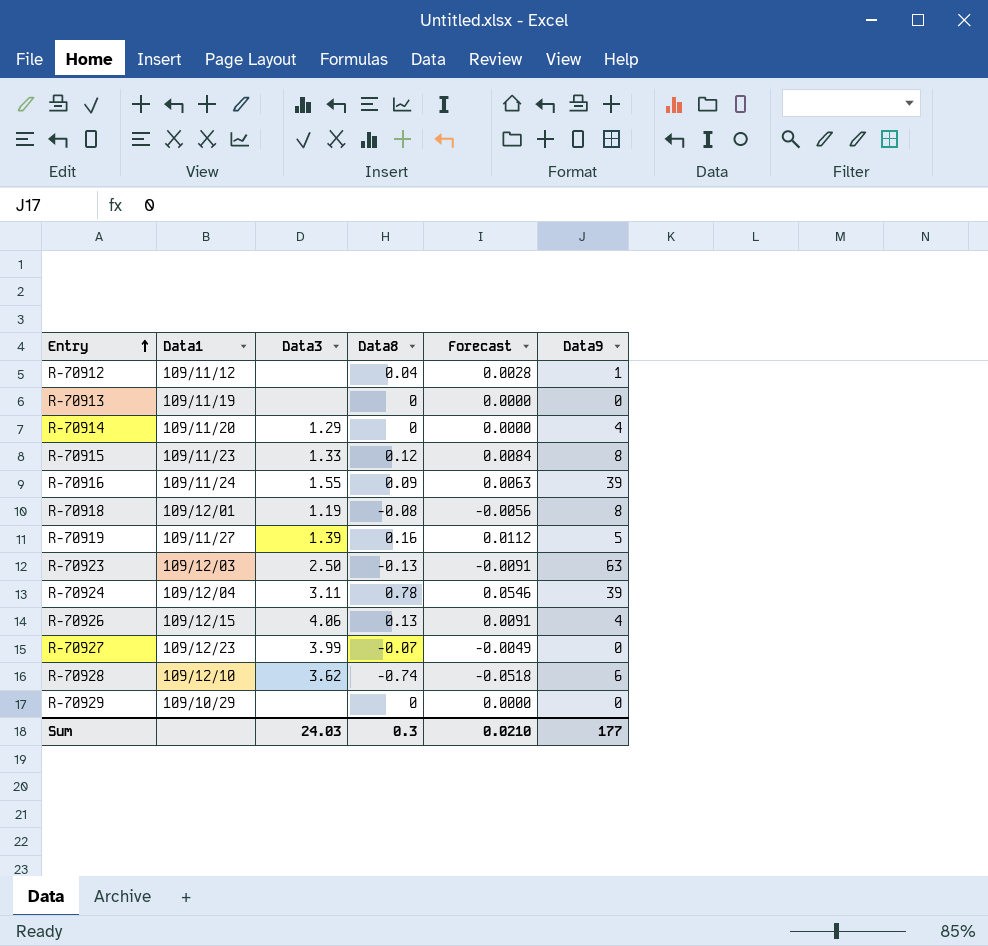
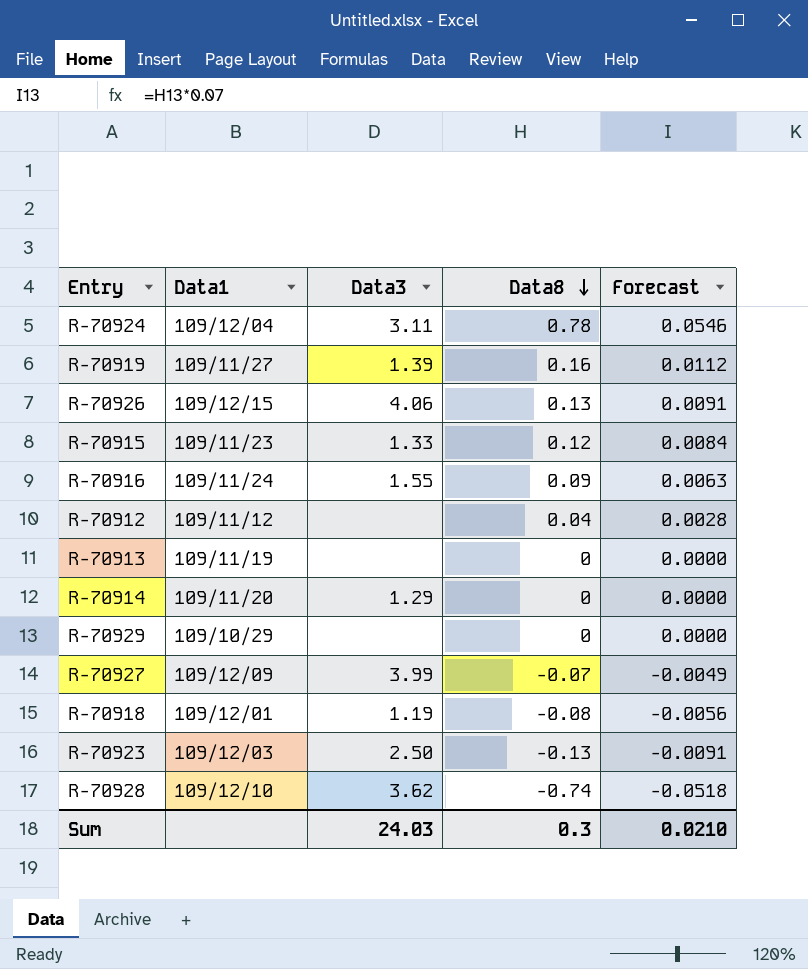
row order: Entry ascending -> Data8 descending
column Data9 | position: 6 -> none
R-70927 | Data1: 109/12/23 -> 109/12/09

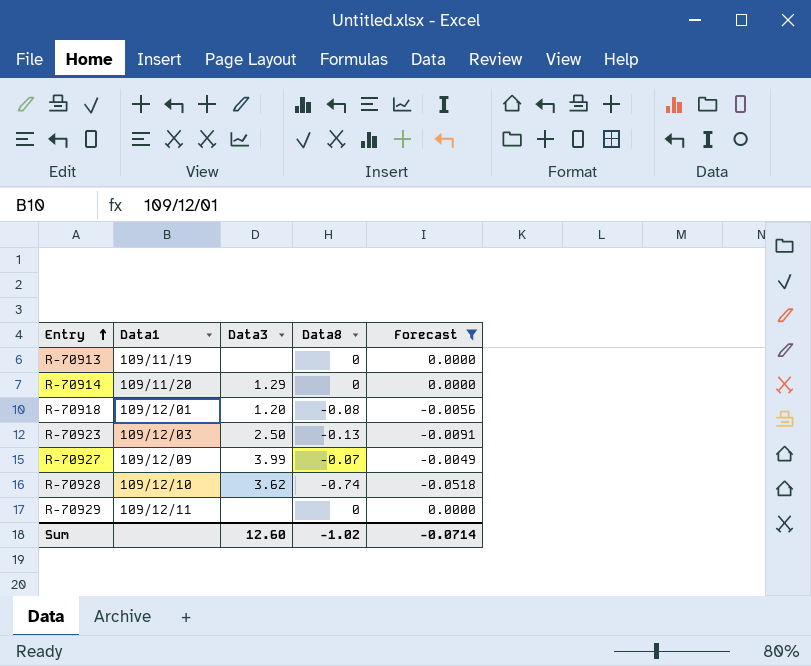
filter: none -> Forecast <= 0.0000
row order: Data8 descending -> Entry ascending
R-70918 | Data3: 1.19 -> 1.20
R-70929 | Data1: 109/10/29 -> 109/12/11
Sum | Data3: 24.03 -> 12.60
Sum | Data8: 0.3 -> -1.02
Sum | Forecast: 0.0210 -> -0.0714

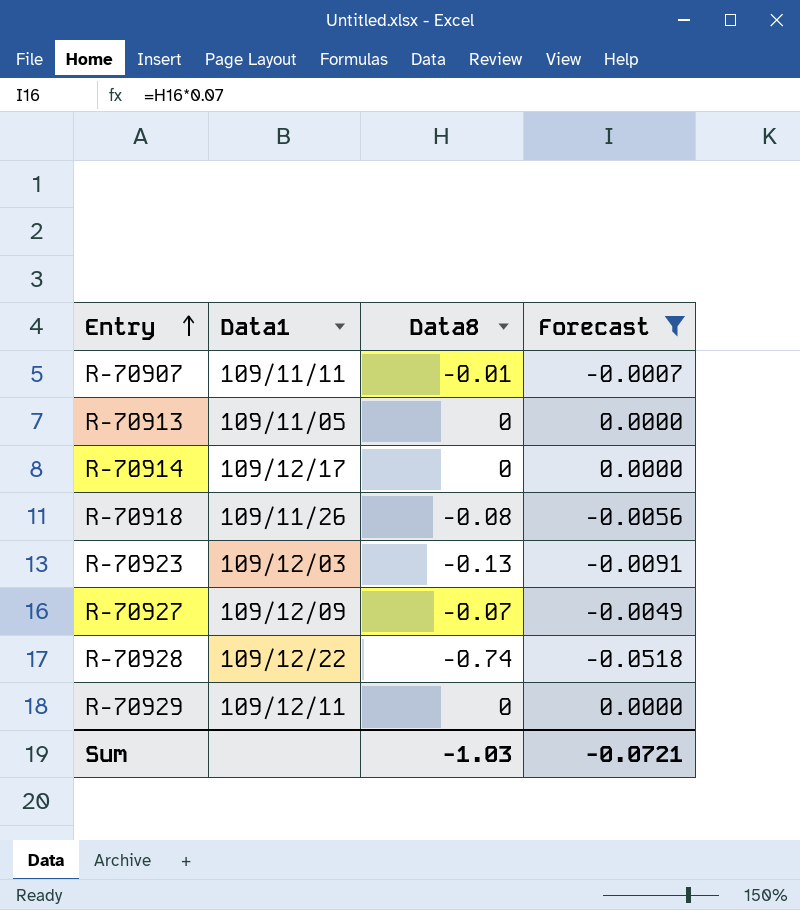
column Data3 | position: 3 -> none
row R-70907: none -> 109/11/11 | -0.01 | -0.0007
R-70913 | Data1: 109/11/19 -> 109/11/05
R-70914 | Data1: 109/11/20 -> 109/12/17
R-70918 | Data1: 109/12/01 -> 109/11/26
R-70928 | Data1: 109/12/10 -> 109/12/22
Sum | Data8: -1.02 -> -1.03
Sum | Forecast: -0.0714 -> -0.0721

